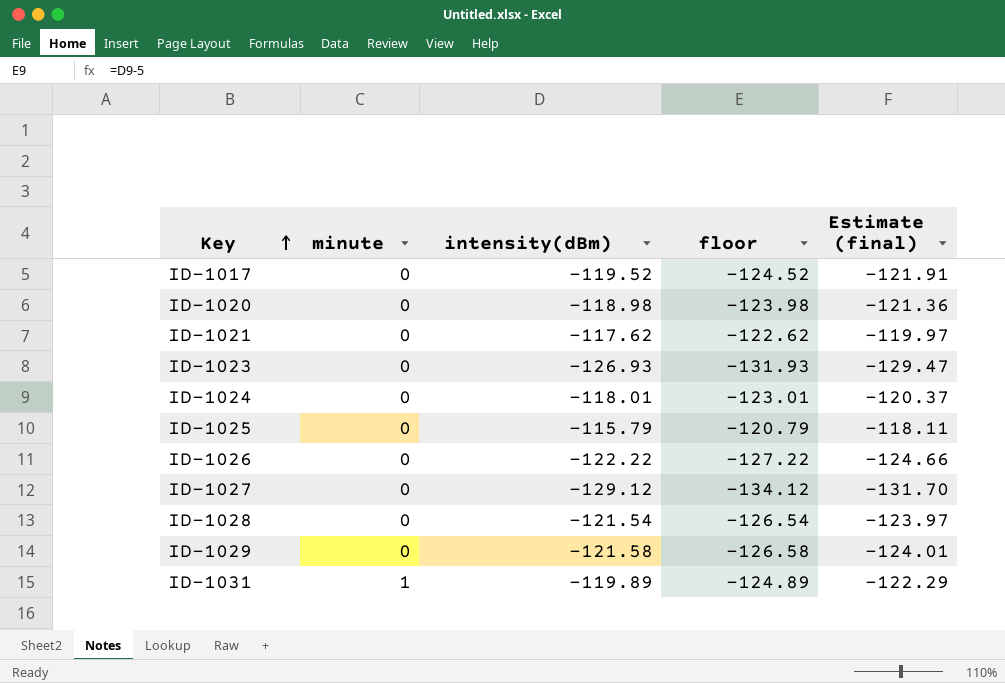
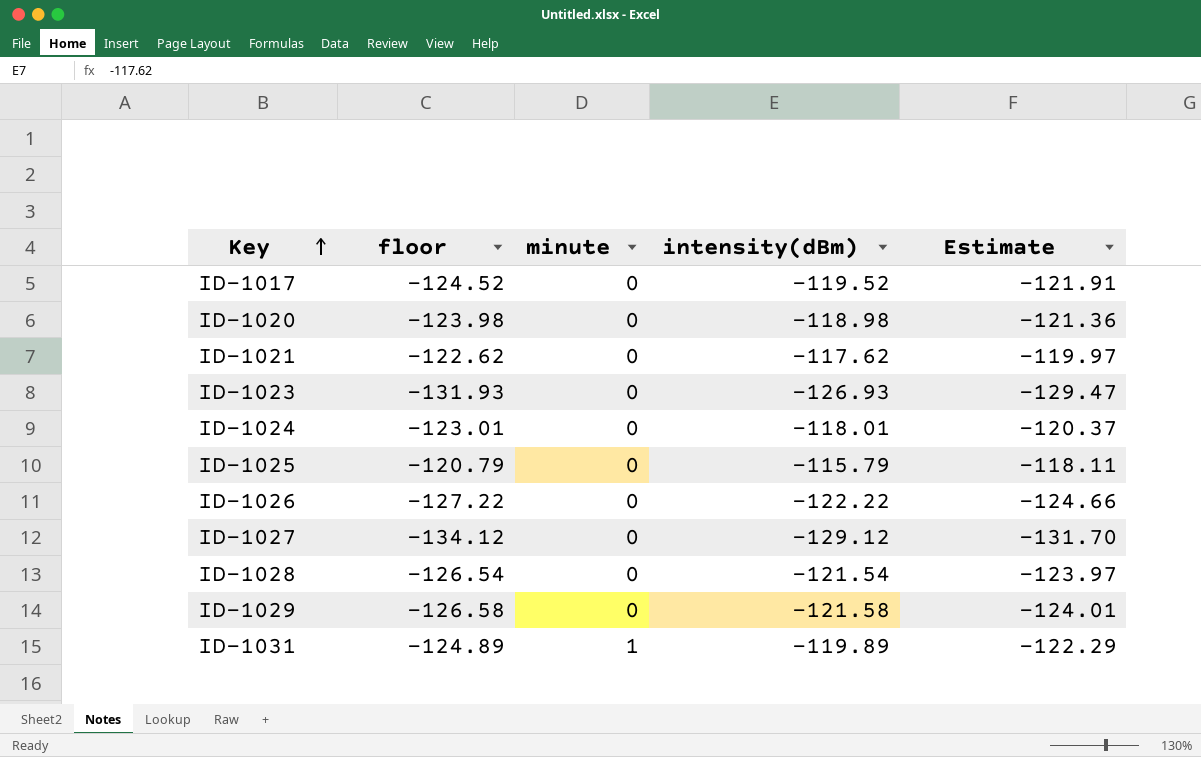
column floor | position: 4 -> 2
column name: Estimate (final) -> Estimate

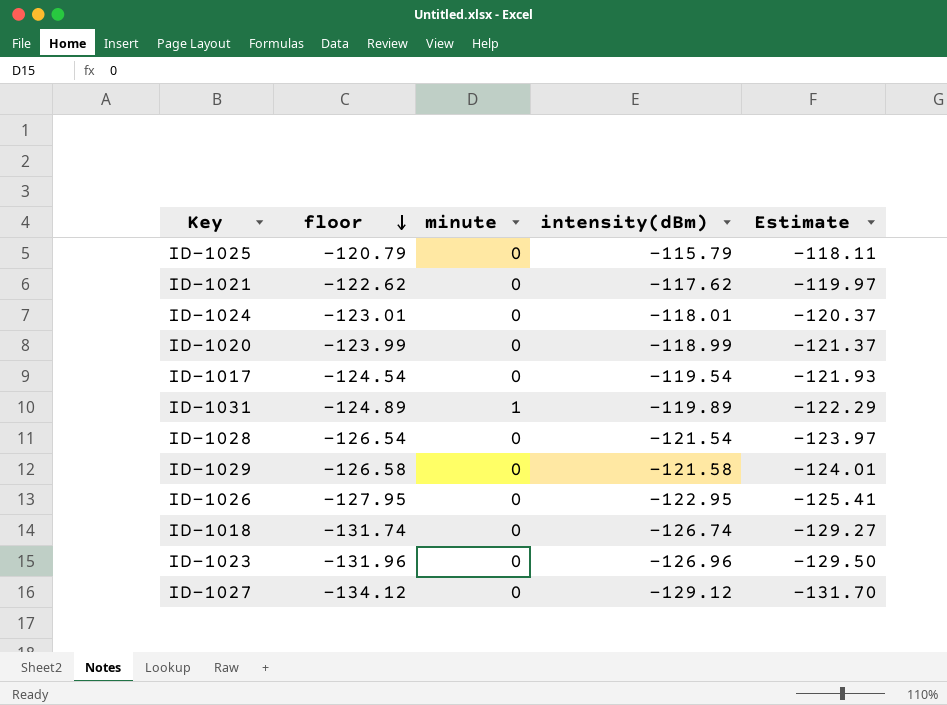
row order: Key ascending -> floor descending
ID-1020 | floor: -123.98 -> -123.99
ID-1020 | intensity(dBm): -118.98 -> -118.99
ID-1020 | Estimate: -121.36 -> -121.37
ID-1017 | floor: -124.52 -> -124.54
ID-1017 | intensity(dBm): -119.52 -> -119.54
ID-1017 | Estimate: -121.91 -> -121.93
ID-1026 | floor: -127.22 -> -127.95
ID-1026 | intensity(dBm): -122.22 -> -122.95
ID-1026 | Estimate: -124.66 -> -125.41
row ID-1018: none -> -131.74 | 0 | -126.74 | -129.27
ID-1023 | floor: -131.93 -> -131.96
ID-1023 | intensity(dBm): -126.93 -> -126.96
ID-1023 | Estimate: -129.47 -> -129.50

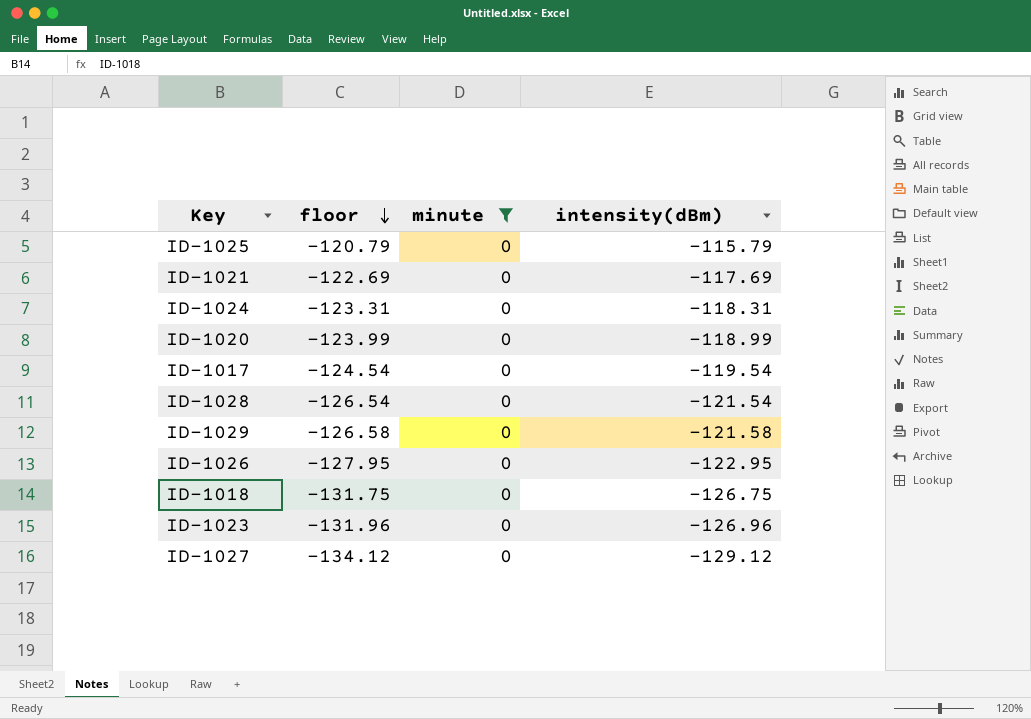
filter: none -> minute = 0
column Estimate | formula: [intensity(dBm)] * 1.02 -> none
ID-1021 | floor: -122.62 -> -122.69
ID-1021 | intensity(dBm): -117.62 -> -117.69
ID-1024 | floor: -123.01 -> -123.31
ID-1024 | intensity(dBm): -118.01 -> -118.31
ID-1018 | floor: -131.74 -> -131.75
ID-1018 | intensity(dBm): -126.74 -> -126.75

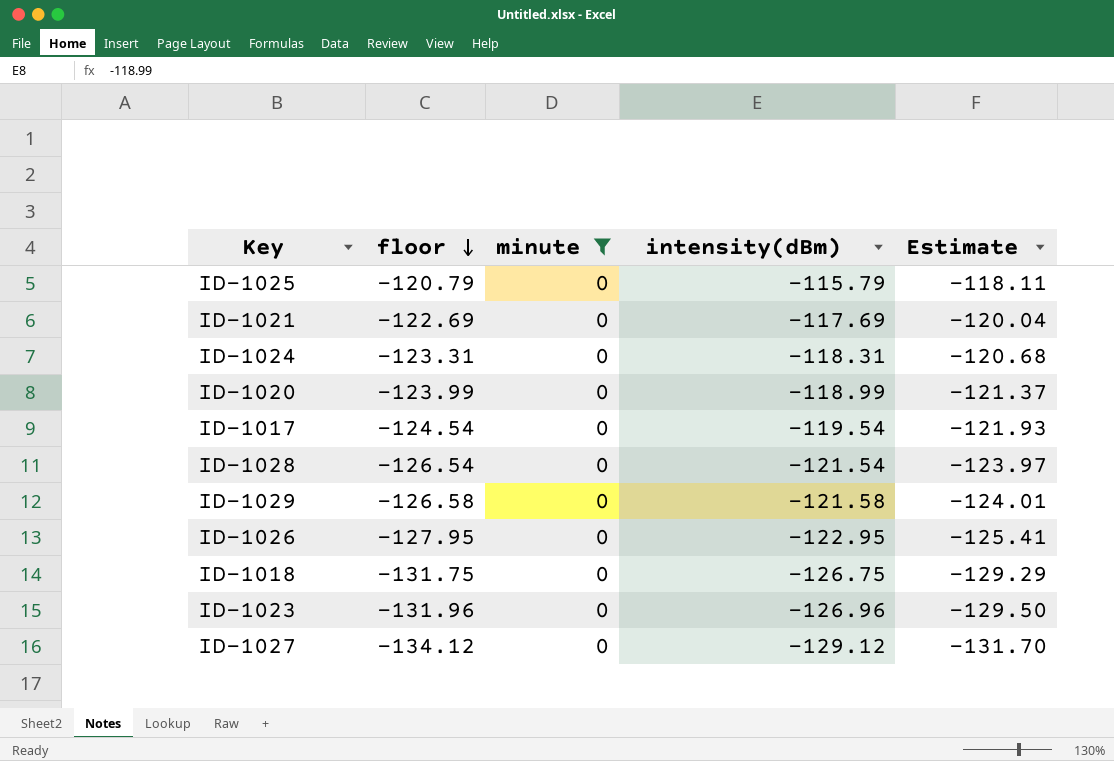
column Estimate | formula: none -> [intensity(dBm)] * 1.02

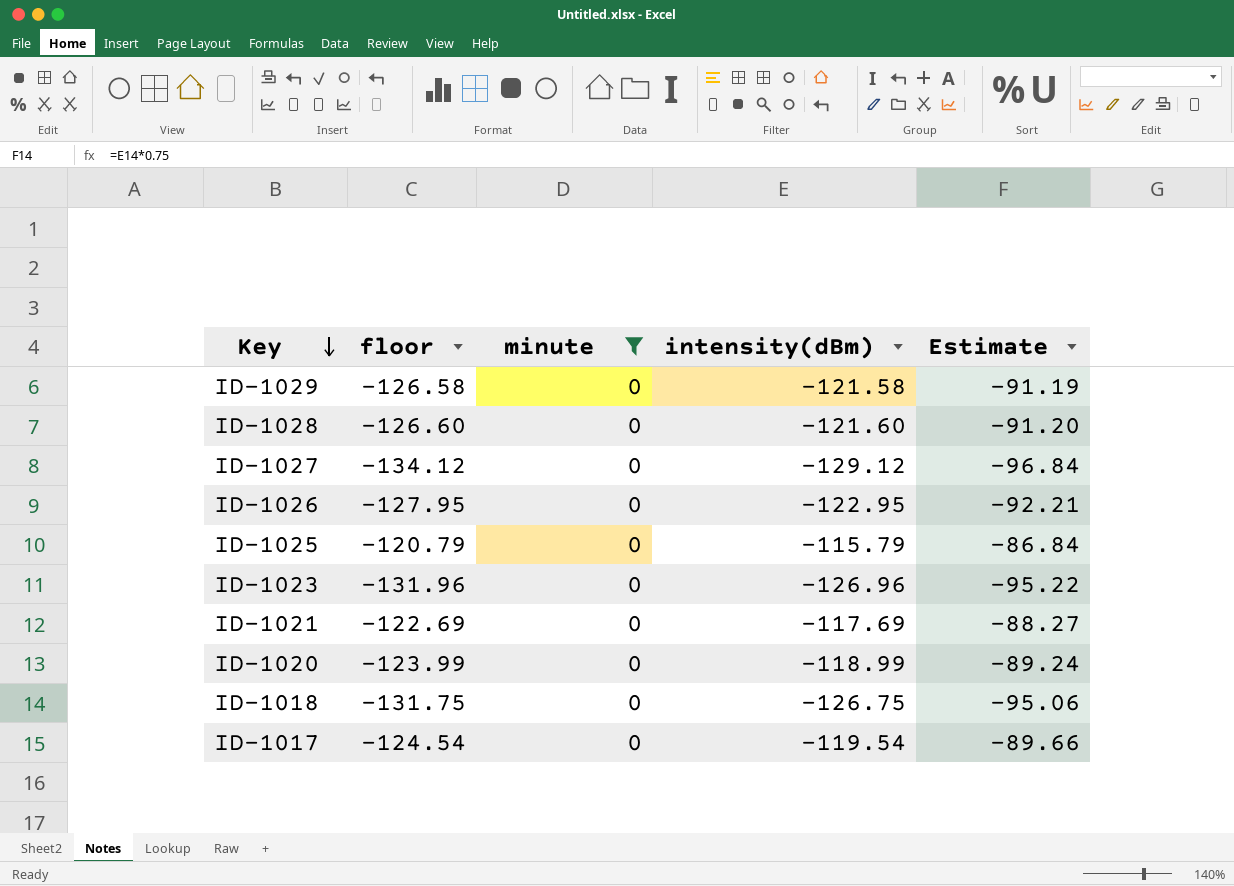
row order: floor descending -> Key descending
column Estimate | formula: [intensity(dBm)] * 1.02 -> [intensity(dBm)] * 0.75
row ID-1024: -123.31 | 0 | -118.31 | -120.68 -> none
ID-1028 | floor: -126.54 -> -126.60
ID-1028 | intensity(dBm): -121.54 -> -121.60

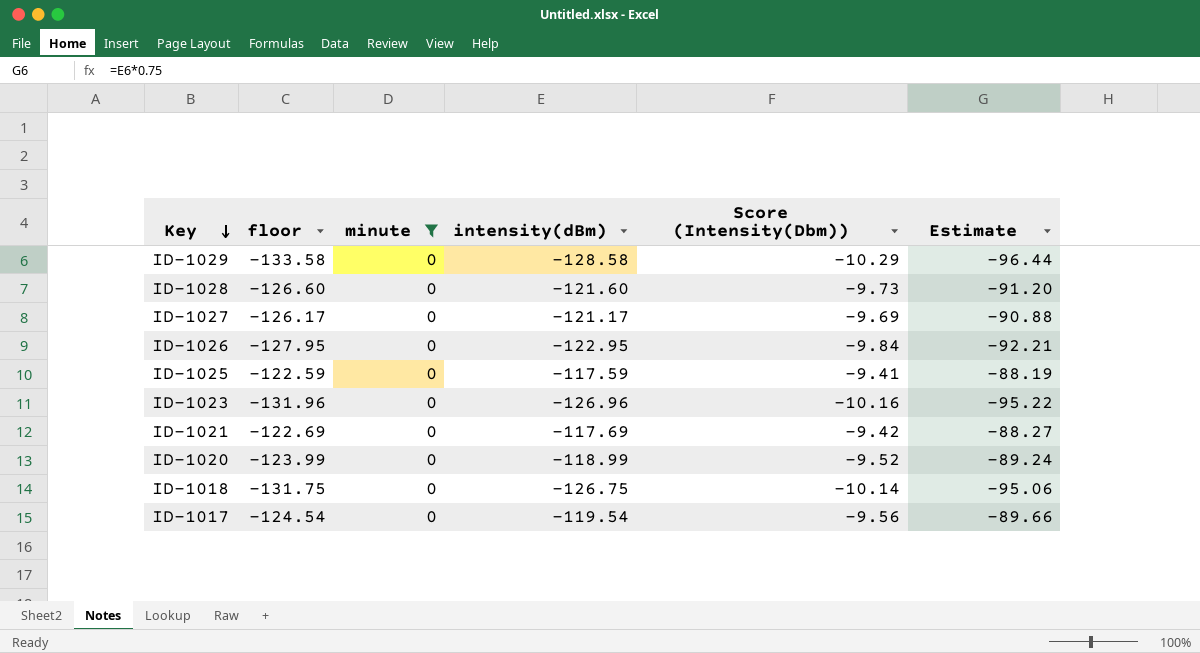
column Score (Intensity(Dbm)) | formula: none -> [intensity(dBm)] * 0.08
ID-1029 | floor: -126.58 -> -133.58
ID-1029 | intensity(dBm): -121.58 -> -128.58
ID-1029 | Estimate: -91.19 -> -96.44
ID-1027 | floor: -134.12 -> -126.17
ID-1027 | intensity(dBm): -129.12 -> -121.17
ID-1027 | Estimate: -96.84 -> -90.88
ID-1025 | floor: -120.79 -> -122.59
ID-1025 | intensity(dBm): -115.79 -> -117.59
ID-1025 | Estimate: -86.84 -> -88.19

